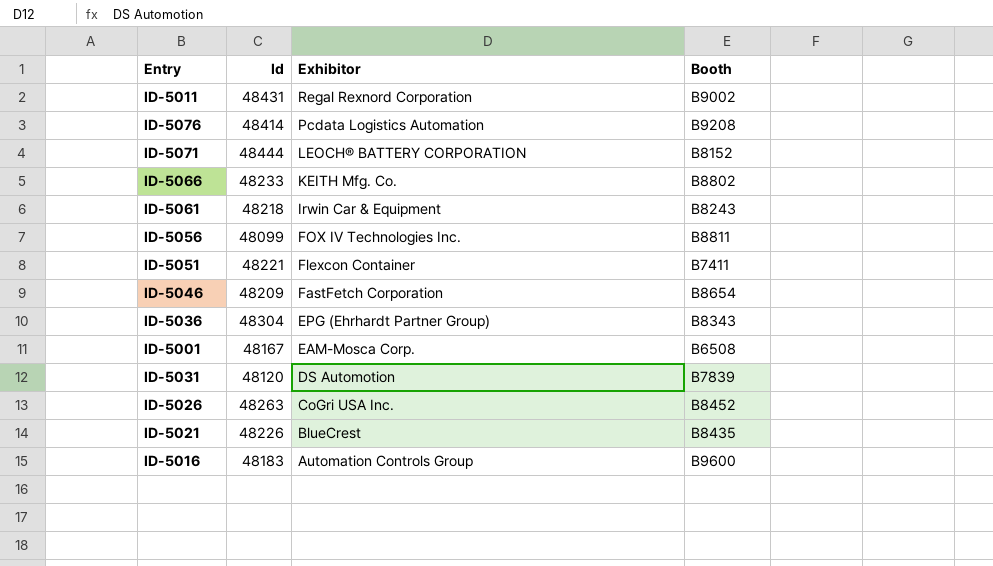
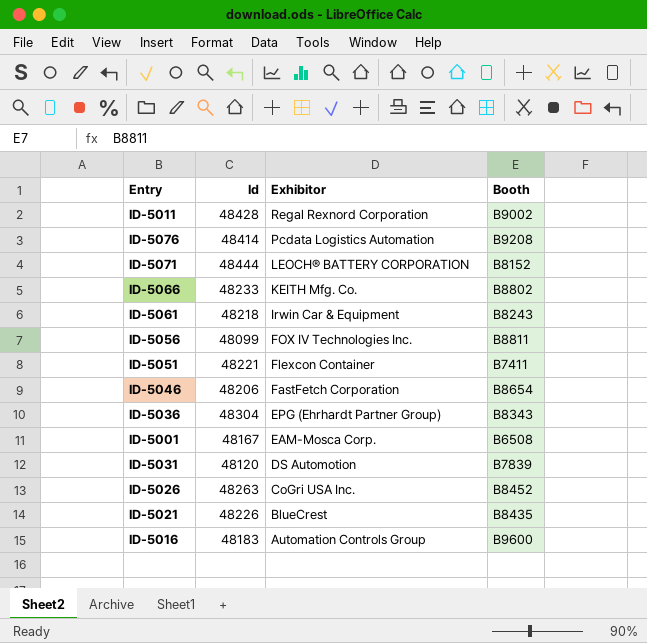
ID-5011 | Id: 48431 -> 48428
ID-5046 | Id: 48209 -> 48206

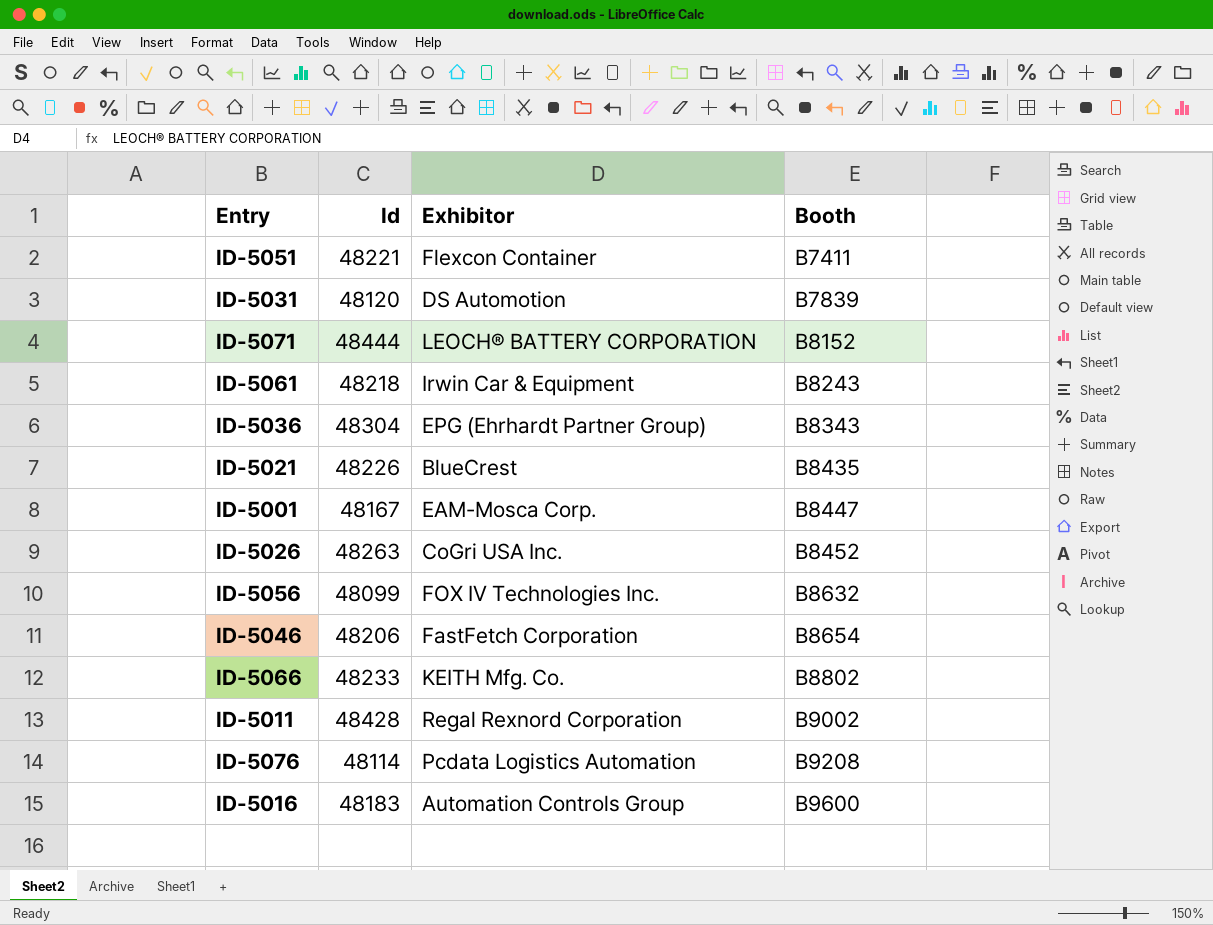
row order: Exhibitor descending -> Booth ascending
ID-5001 | Booth: B6508 -> B8447
ID-5056 | Booth: B8811 -> B8632
ID-5076 | Id: 48414 -> 48114

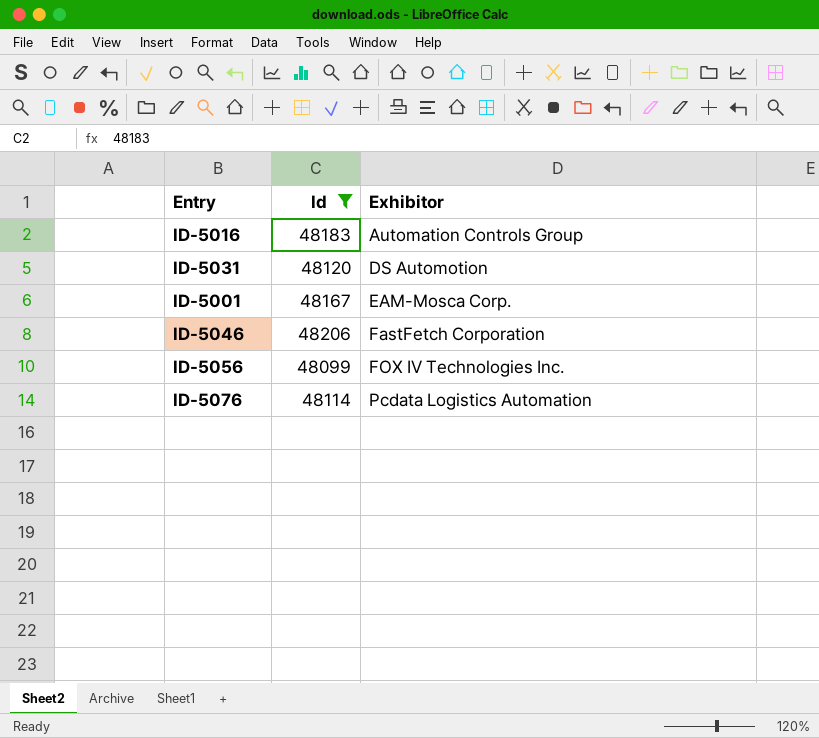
filter: none -> Id <= 48206
row order: Booth ascending -> Exhibitor ascending
column Booth | position: 4 -> none

